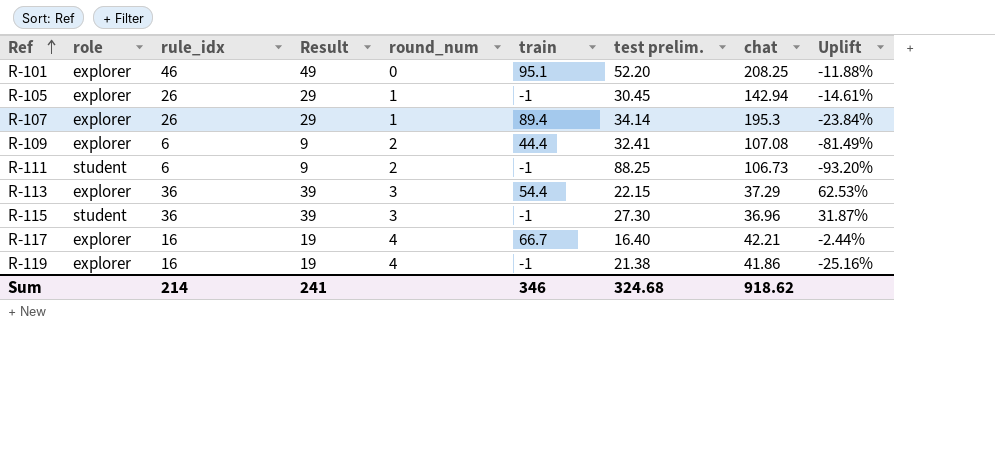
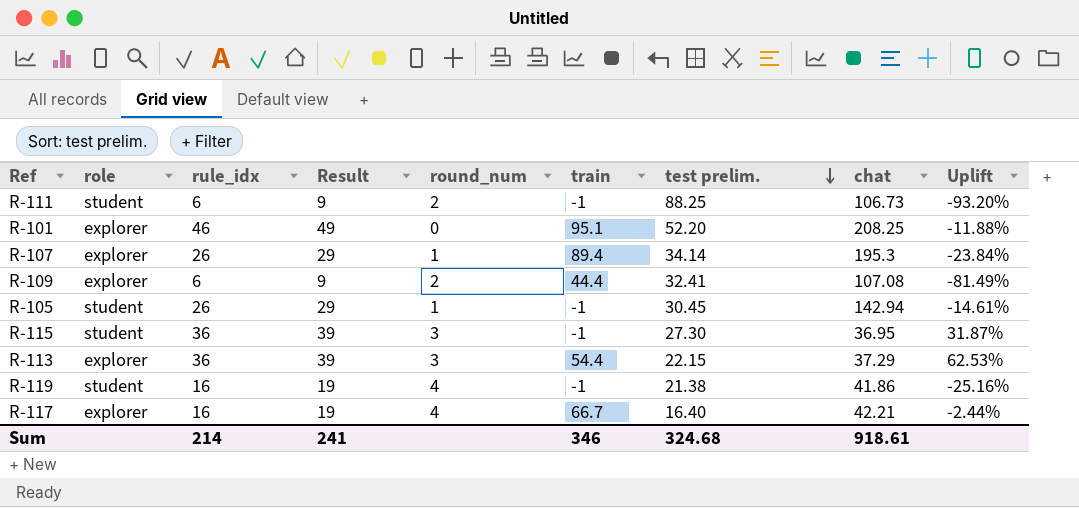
row order: Ref ascending -> test prelim. descending
R-105 | role: explorer -> student
R-115 | chat: 36.96 -> 36.95
R-119 | role: explorer -> student
Sum | chat: 918.62 -> 918.61

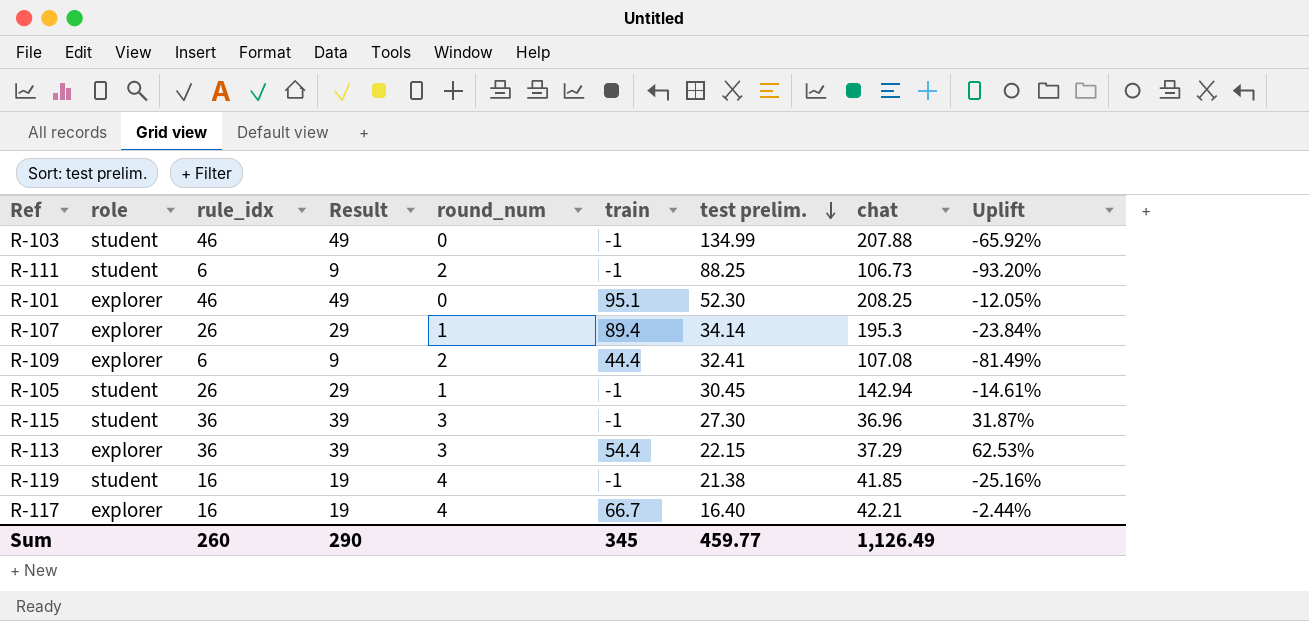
row R-103: none -> student | 46 | 49 | 0 | -1 | 134.99 | 207.88 | -65.92%
R-101 | test prelim.: 52.20 -> 52.30
R-101 | Uplift: -11.88% -> -12.05%
R-115 | chat: 36.95 -> 36.96
R-119 | chat: 41.86 -> 41.85
Sum | rule_idx: 214 -> 260
Sum | Result: 241 -> 290
Sum | train: 346 -> 345
Sum | test prelim.: 324.68 -> 459.77
Sum | chat: 918.61 -> 1,126.49

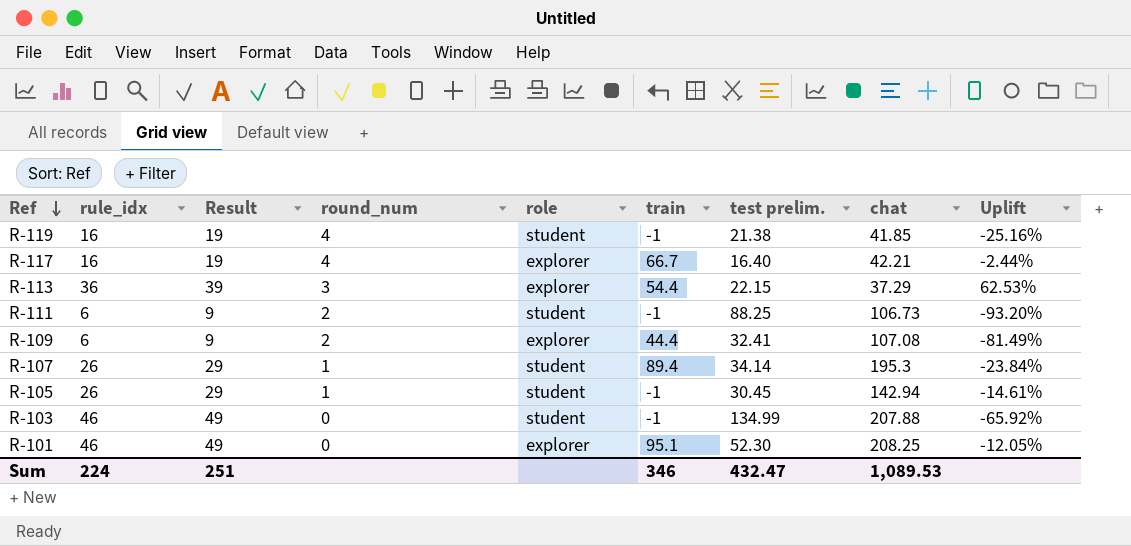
row order: test prelim. descending -> Ref descending
column role | position: 2 -> 5
row R-115: student | 36 | 39 | 3 | -1 | 27.30 | 36.96 | 31.87% -> none
R-107 | role: explorer -> student
Sum | rule_idx: 260 -> 224
Sum | Result: 290 -> 251
Sum | train: 345 -> 346
Sum | test prelim.: 459.77 -> 432.47
Sum | chat: 1,126.49 -> 1,089.53

